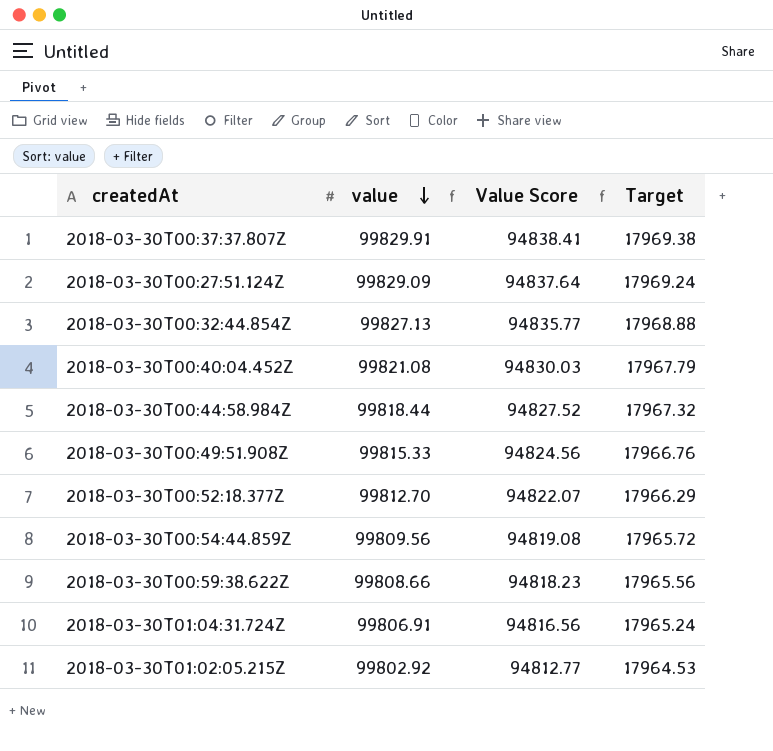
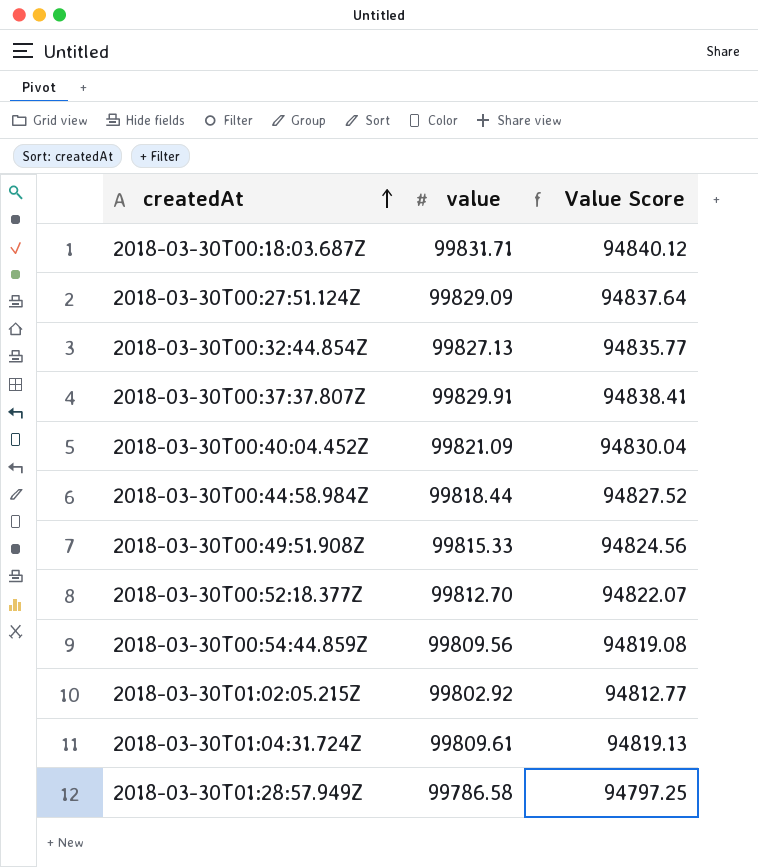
row order: value descending -> createdAt ascending
column Target | formula: [value] * 0.18 -> none
row 2018-03-30T00:59:38.622Z: 99808.66 | 94818.23 | 17965.56 -> none
row 2018-03-30T00:18:03.687Z: none -> 99831.71 | 94840.12
2018-03-30T00:40:04.452Z | value: 99821.08 -> 99821.09
2018-03-30T00:40:04.452Z | Value Score: 94830.03 -> 94830.04
2018-03-30T01:04:31.724Z | value: 99806.91 -> 99809.61
2018-03-30T01:04:31.724Z | Value Score: 94816.56 -> 94819.13
row 2018-03-30T01:28:57.949Z: none -> 99786.58 | 94797.25

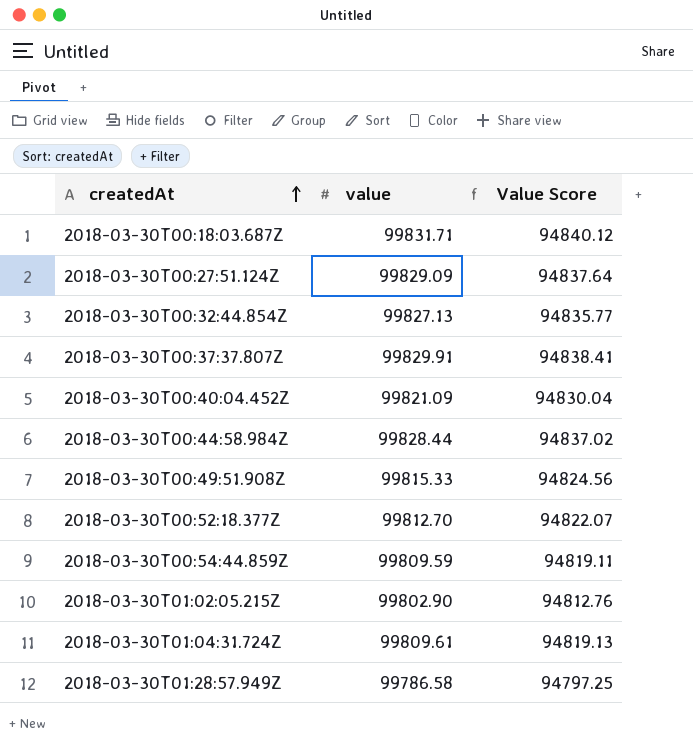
2018-03-30T00:44:58.984Z | value: 99818.44 -> 99828.44
2018-03-30T00:44:58.984Z | Value Score: 94827.52 -> 94837.02
2018-03-30T00:54:44.859Z | value: 99809.56 -> 99809.59
2018-03-30T00:54:44.859Z | Value Score: 94819.08 -> 94819.11
2018-03-30T01:02:05.215Z | value: 99802.92 -> 99802.90
2018-03-30T01:02:05.215Z | Value Score: 94812.77 -> 94812.76

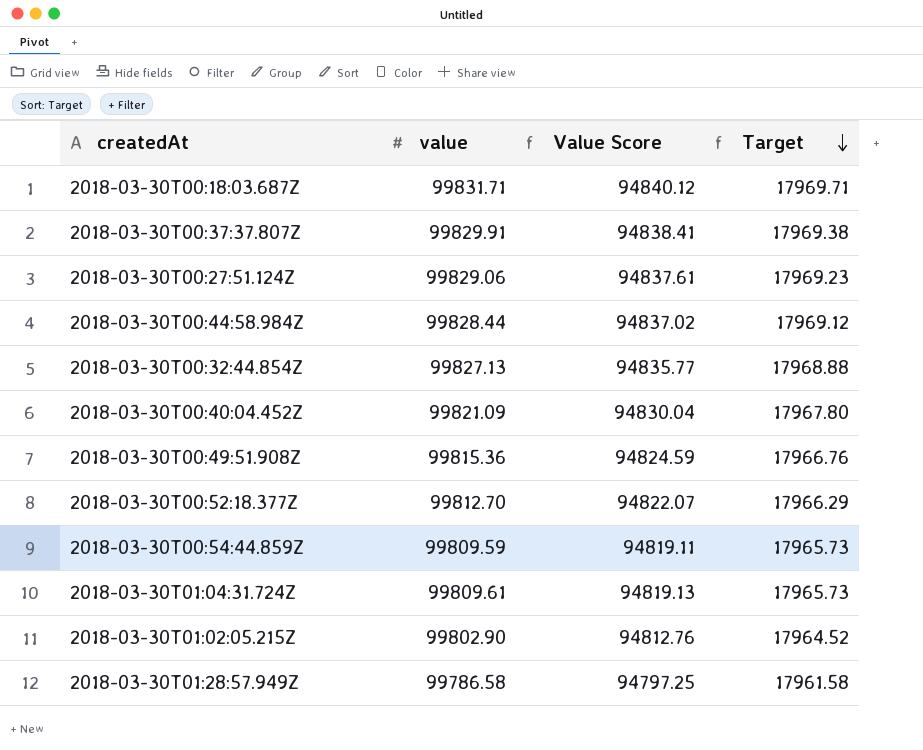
row order: createdAt ascending -> Target descending
column Target | formula: none -> [value] * 0.18
2018-03-30T00:27:51.124Z | value: 99829.09 -> 99829.06
2018-03-30T00:27:51.124Z | Value Score: 94837.64 -> 94837.61
2018-03-30T00:49:51.908Z | value: 99815.33 -> 99815.36
2018-03-30T00:49:51.908Z | Value Score: 94824.56 -> 94824.59

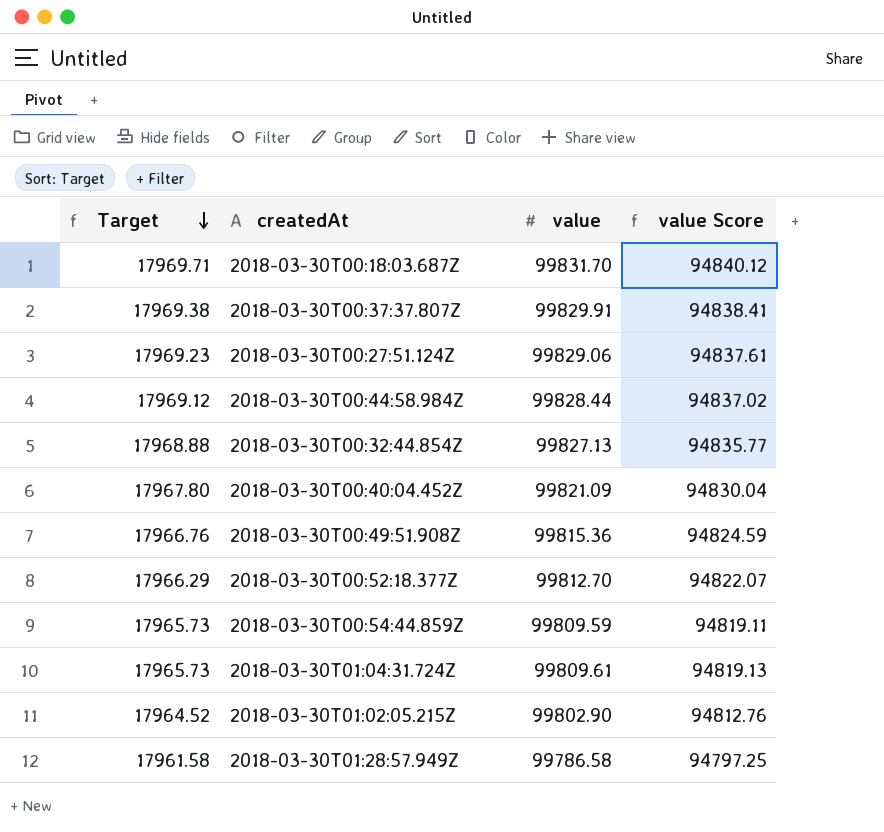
column Target | position: 4 -> 1
column name: Value Score -> value Score
2018-03-30T00:18:03.687Z | value: 99831.71 -> 99831.70

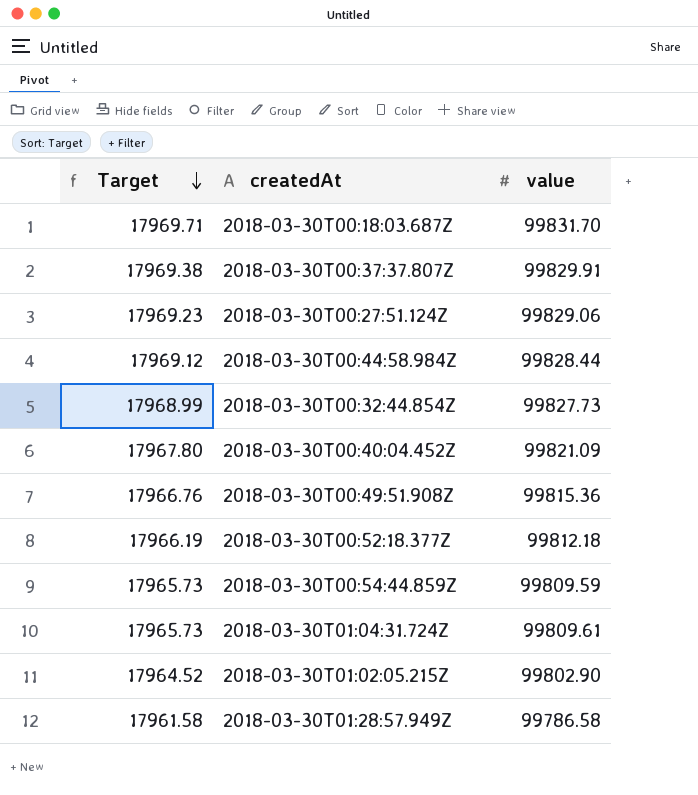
column value Score | formula: [value] * 0.95 -> none
2018-03-30T00:32:44.854Z | Target: 17968.88 -> 17968.99
2018-03-30T00:32:44.854Z | value: 99827.13 -> 99827.73
2018-03-30T00:52:18.377Z | Target: 17966.29 -> 17966.19
2018-03-30T00:52:18.377Z | value: 99812.70 -> 99812.18

